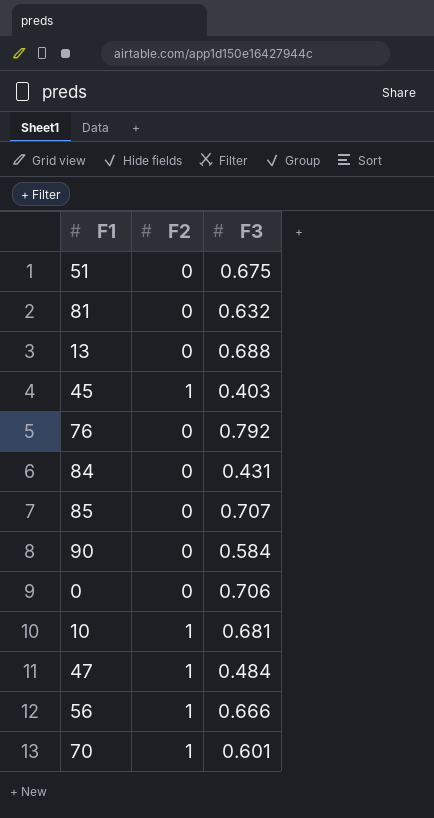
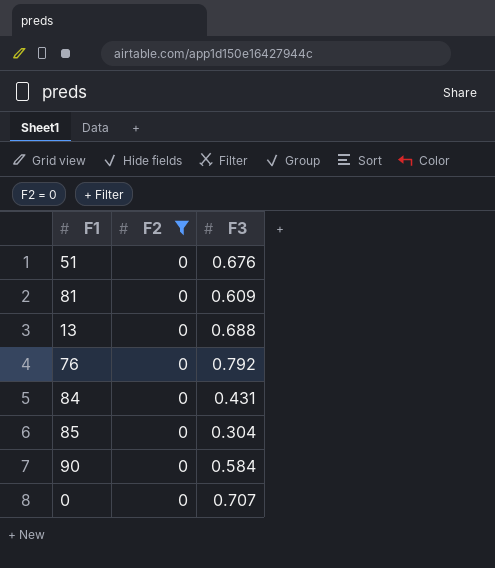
filter: none -> F2 = 0
51 | F3: 0.675 -> 0.676
81 | F3: 0.632 -> 0.609
85 | F3: 0.707 -> 0.304
0 | F3: 0.706 -> 0.707

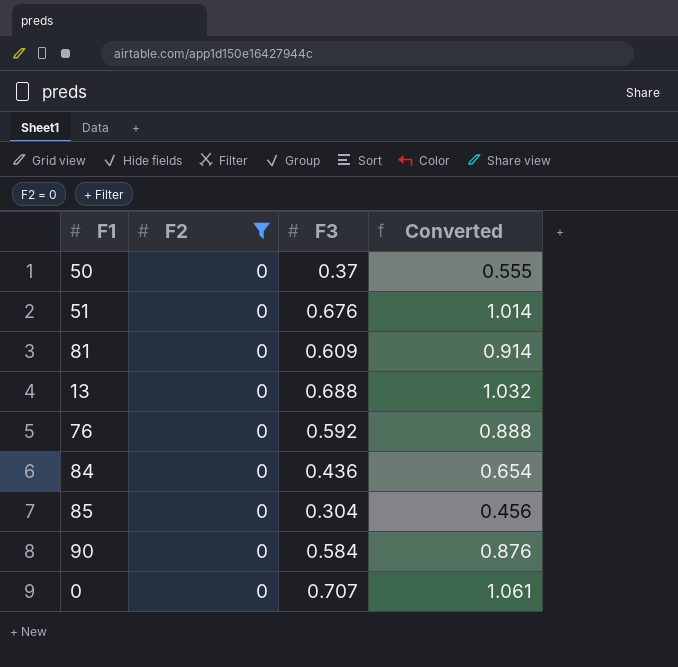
column Converted | formula: none -> [F3] * 1.5
row 50: none -> 0 | 0.37 | 0.555
76 | F3: 0.792 -> 0.592
84 | F3: 0.431 -> 0.436

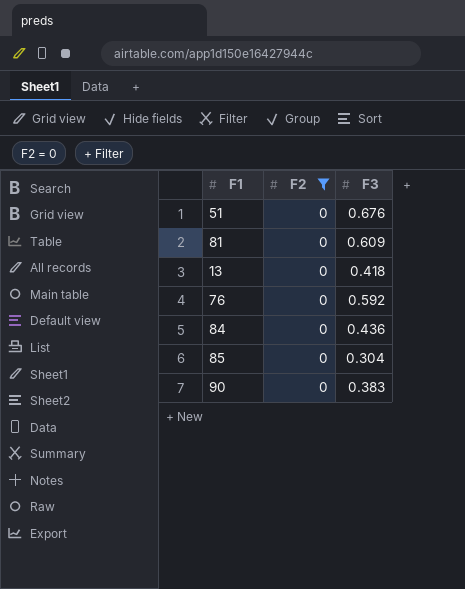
column Converted | formula: [F3] * 1.5 -> none
row 50: 0 | 0.37 | 0.555 -> none
row 0: 0 | 0.707 | 1.061 -> none
13 | F3: 0.688 -> 0.418
90 | F3: 0.584 -> 0.383

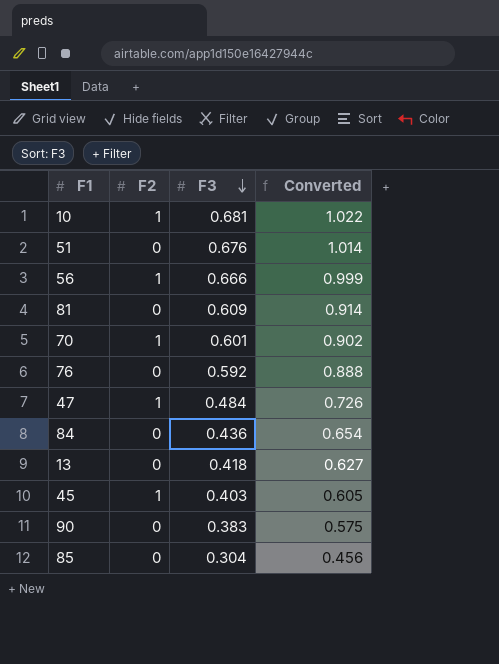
filter: F2 = 0 -> none
row order: none -> F3 descending
column Converted | formula: none -> [F3] * 1.5

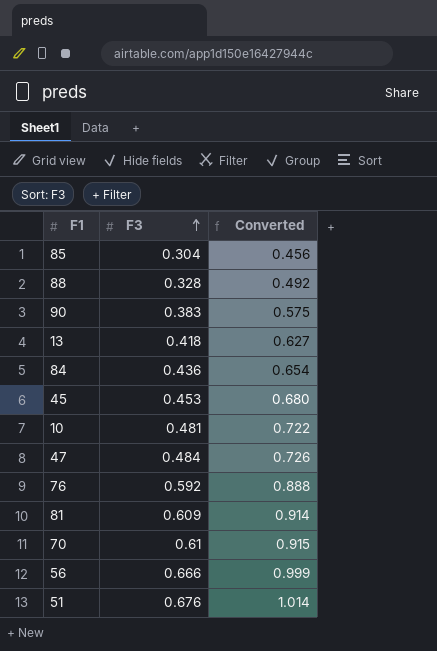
row order: F3 descending -> F3 ascending
column F2 | position: 2 -> none
row 88: none -> 0.328 | 0.492
45 | F3: 0.403 -> 0.453
45 | Converted: 0.605 -> 0.680
10 | F3: 0.681 -> 0.481
10 | Converted: 1.022 -> 0.722
70 | F3: 0.601 -> 0.61
70 | Converted: 0.902 -> 0.915

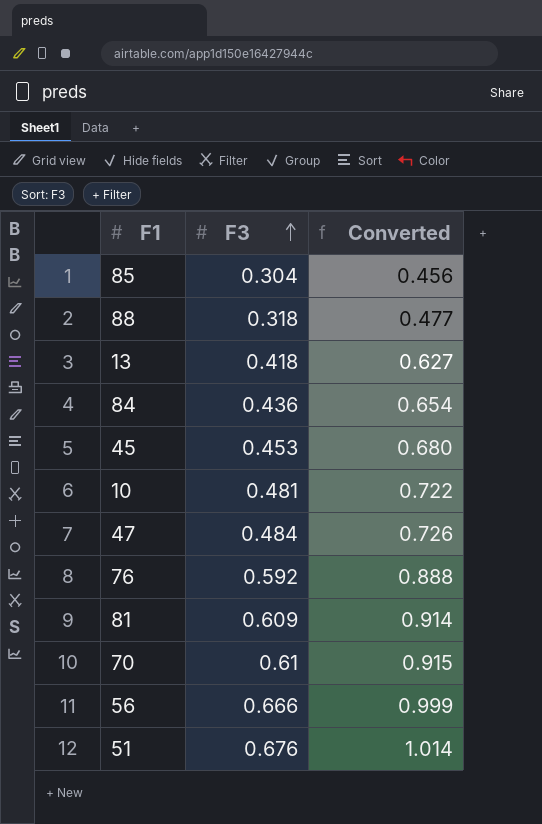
row 90: 0.383 | 0.575 -> none
88 | F3: 0.328 -> 0.318
88 | Converted: 0.492 -> 0.477

